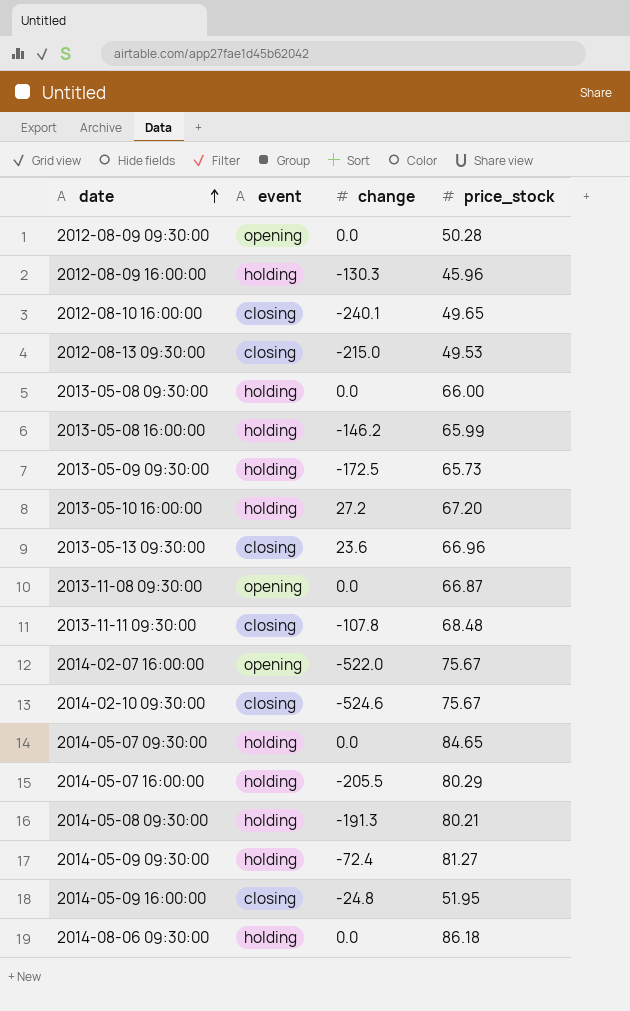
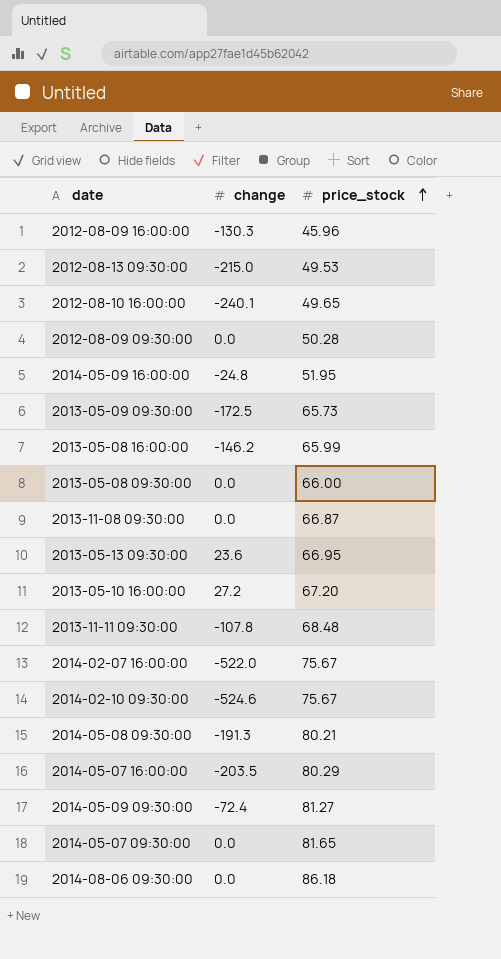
row order: date ascending -> price_stock ascending
column event | position: 2 -> none
2013-05-13 09:30:00 | price_stock: 66.96 -> 66.95
2014-05-07 16:00:00 | change: -205.5 -> -203.5
2014-05-07 09:30:00 | price_stock: 84.65 -> 81.65

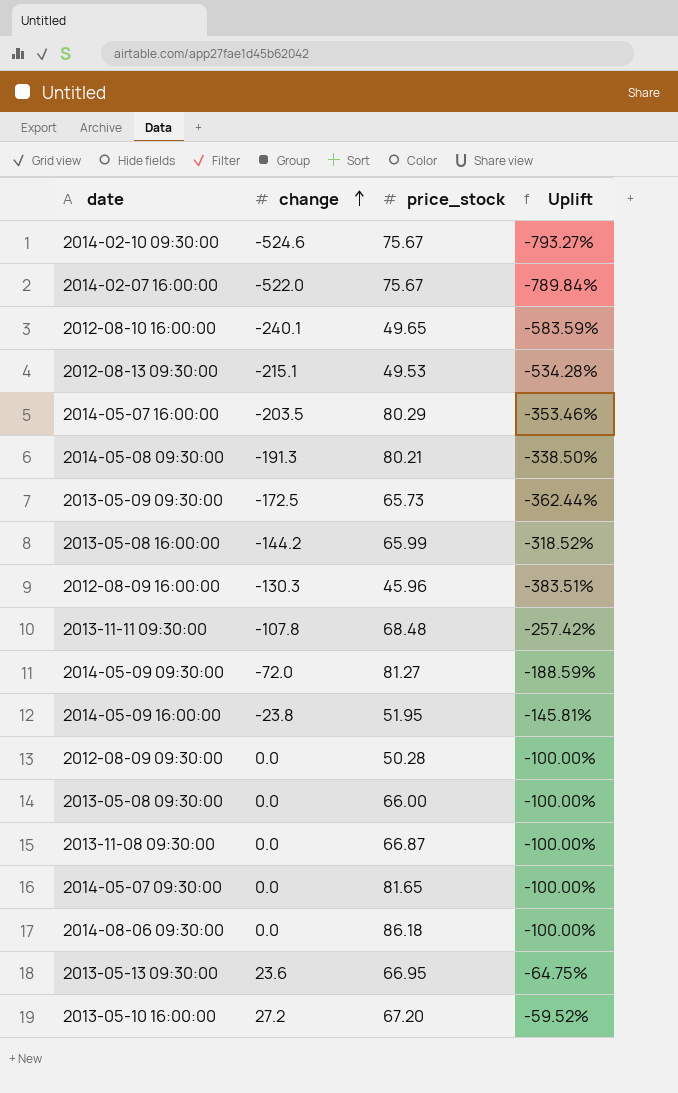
row order: price_stock ascending -> change ascending
column Uplift | formula: none -> ([change] - [price_stock]) / [price_stock]
2012-08-13 09:30:00 | change: -215.0 -> -215.1
2013-05-08 16:00:00 | change: -146.2 -> -144.2
2014-05-09 09:30:00 | change: -72.4 -> -72.0
2014-05-09 16:00:00 | change: -24.8 -> -23.8

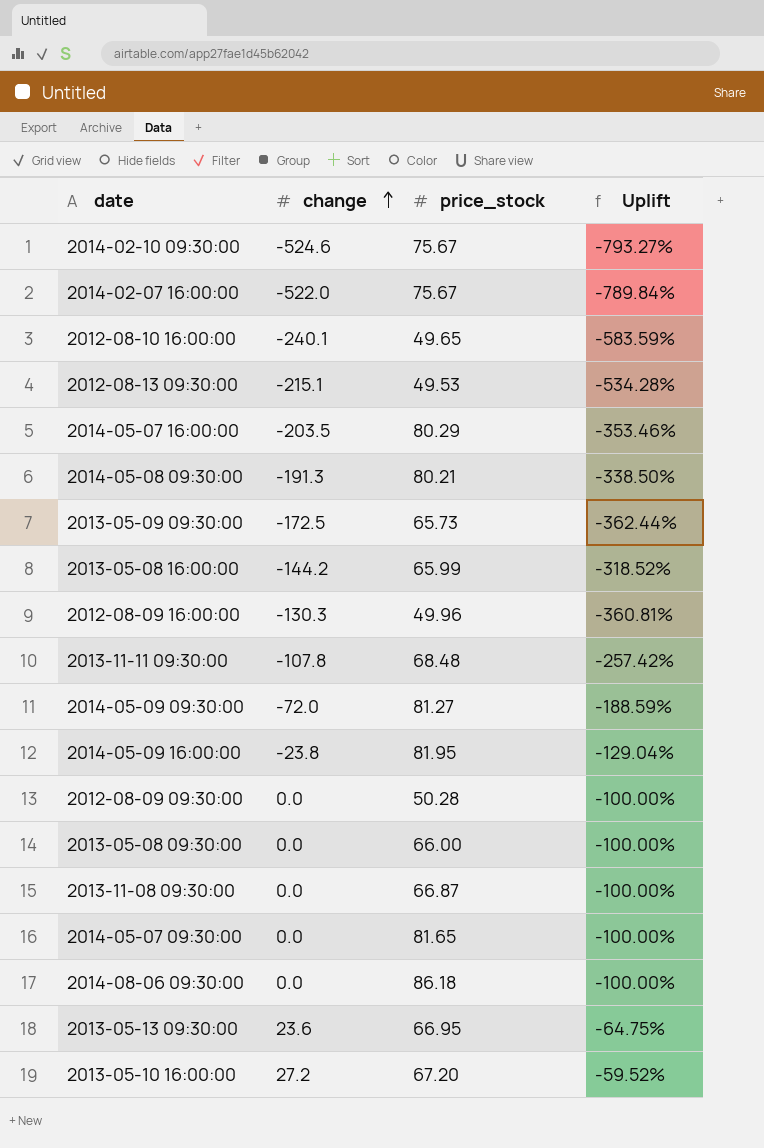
2012-08-09 16:00:00 | price_stock: 45.96 -> 49.96
2012-08-09 16:00:00 | Uplift: -383.51% -> -360.81%
2014-05-09 16:00:00 | price_stock: 51.95 -> 81.95
2014-05-09 16:00:00 | Uplift: -145.81% -> -129.04%

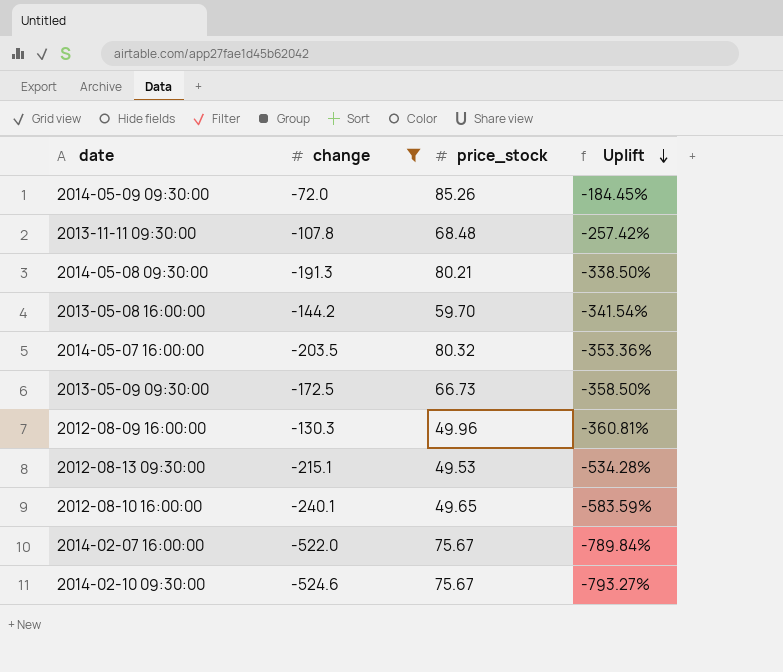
filter: none -> change <= -72.0
row order: change ascending -> Uplift descending
2014-05-09 09:30:00 | price_stock: 81.27 -> 85.26
2014-05-09 09:30:00 | Uplift: -188.59% -> -184.45%
2013-05-08 16:00:00 | price_stock: 65.99 -> 59.70
2013-05-08 16:00:00 | Uplift: -318.52% -> -341.54%
2014-05-07 16:00:00 | price_stock: 80.29 -> 80.32
2014-05-07 16:00:00 | Uplift: -353.46% -> -353.36%
2013-05-09 09:30:00 | price_stock: 65.73 -> 66.73
2013-05-09 09:30:00 | Uplift: -362.44% -> -358.50%

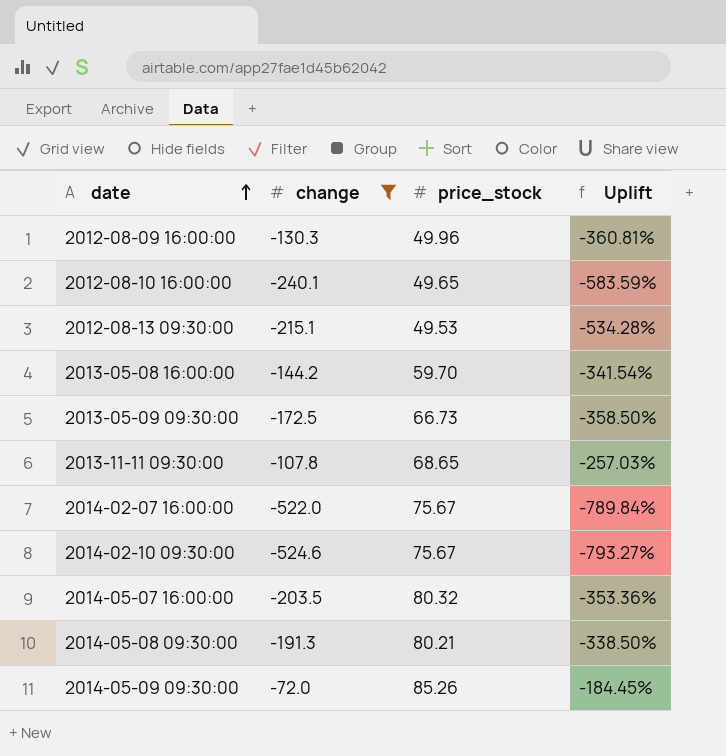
row order: Uplift descending -> date ascending
2013-11-11 09:30:00 | price_stock: 68.48 -> 68.65
2013-11-11 09:30:00 | Uplift: -257.42% -> -257.03%

